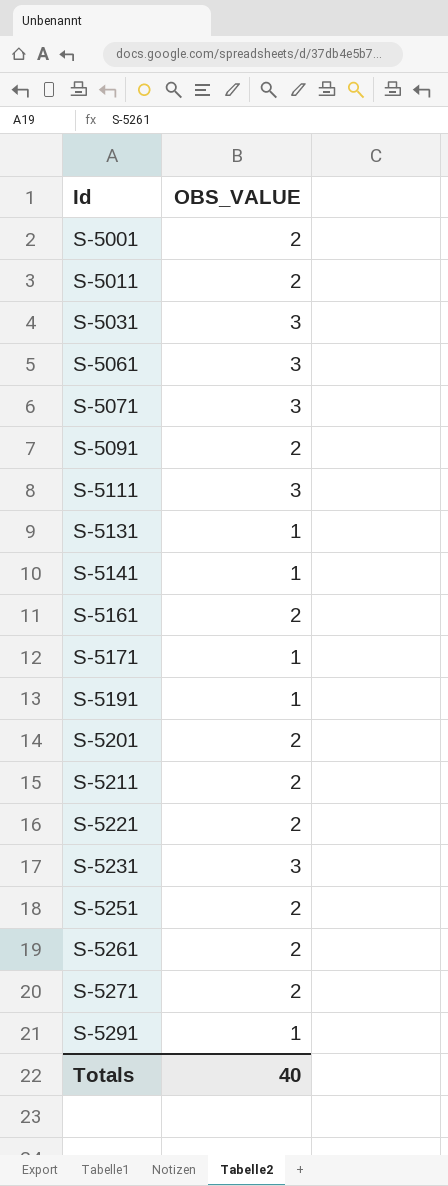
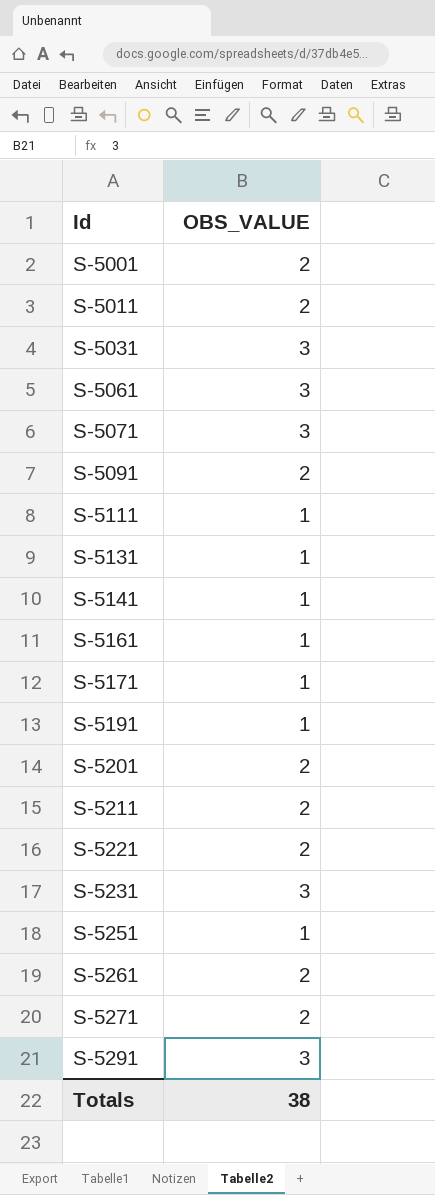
S-5111 | OBS_VALUE: 3 -> 1
S-5161 | OBS_VALUE: 2 -> 1
S-5251 | OBS_VALUE: 2 -> 1
S-5291 | OBS_VALUE: 1 -> 3
Totals | OBS_VALUE: 40 -> 38

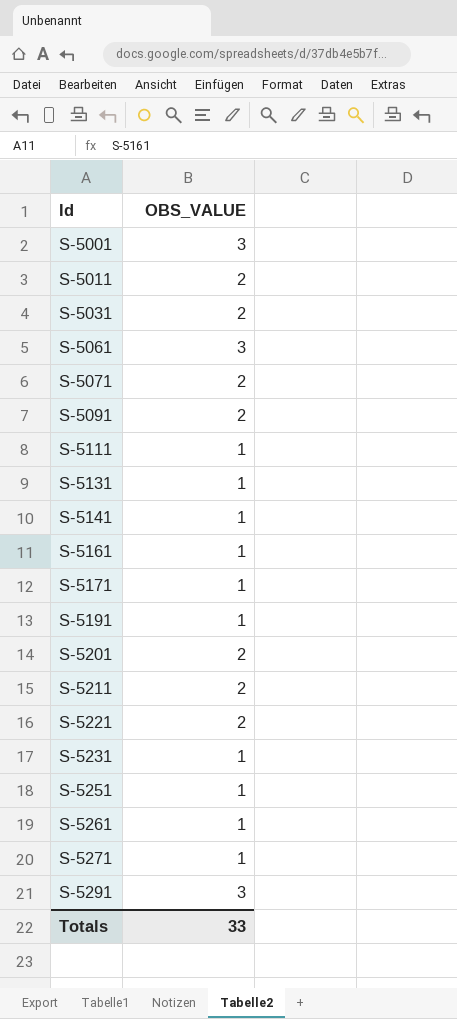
S-5001 | OBS_VALUE: 2 -> 3
S-5031 | OBS_VALUE: 3 -> 2
S-5071 | OBS_VALUE: 3 -> 2
S-5231 | OBS_VALUE: 3 -> 1
S-5261 | OBS_VALUE: 2 -> 1
S-5271 | OBS_VALUE: 2 -> 1
Totals | OBS_VALUE: 38 -> 33

